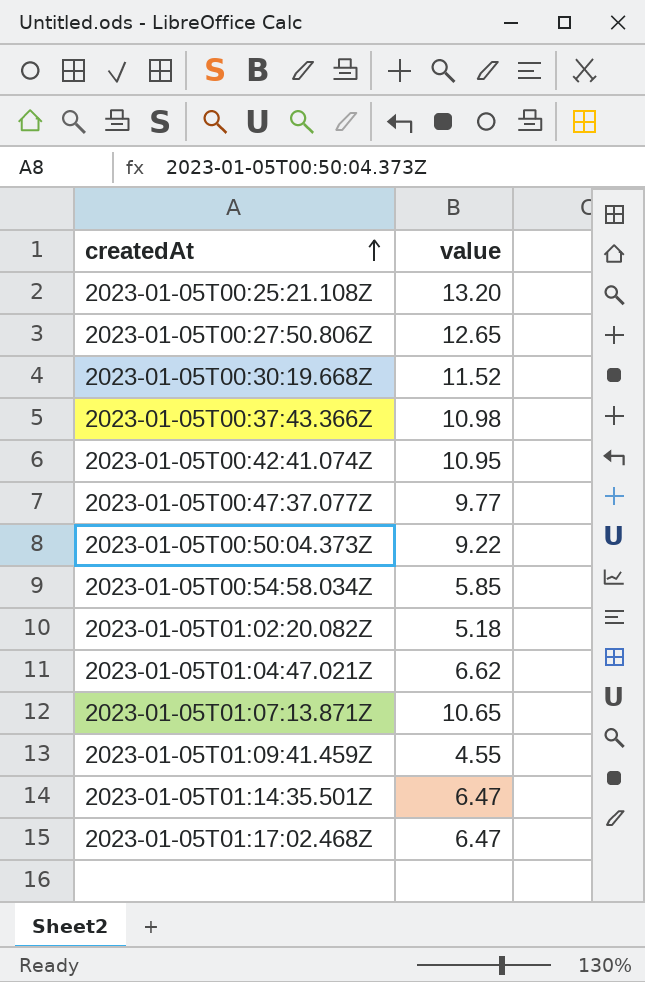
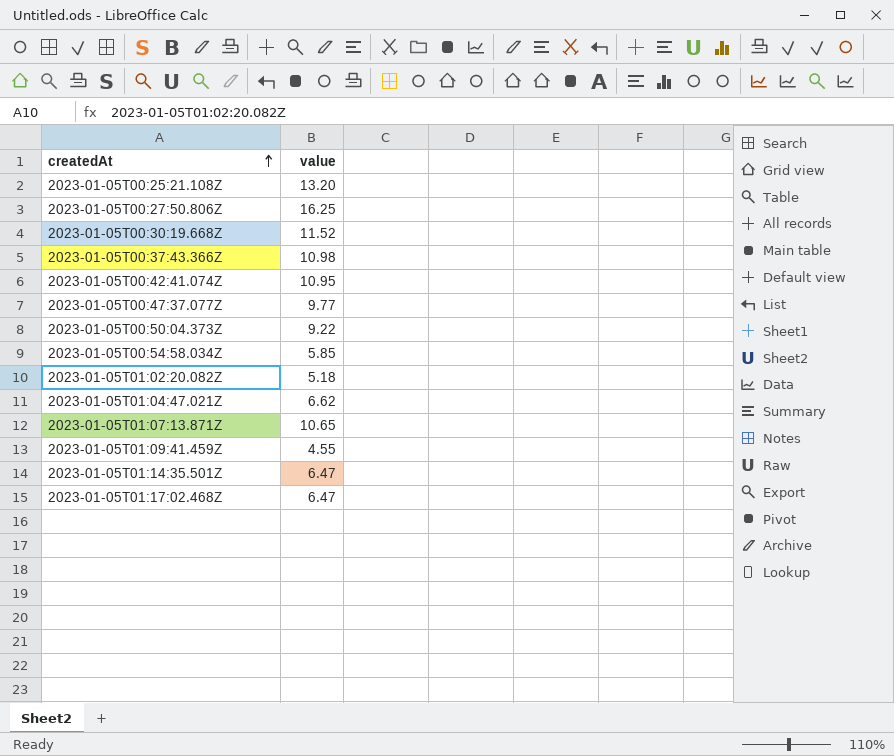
2023-01-05T00:27:50.806Z | value: 12.65 -> 16.25

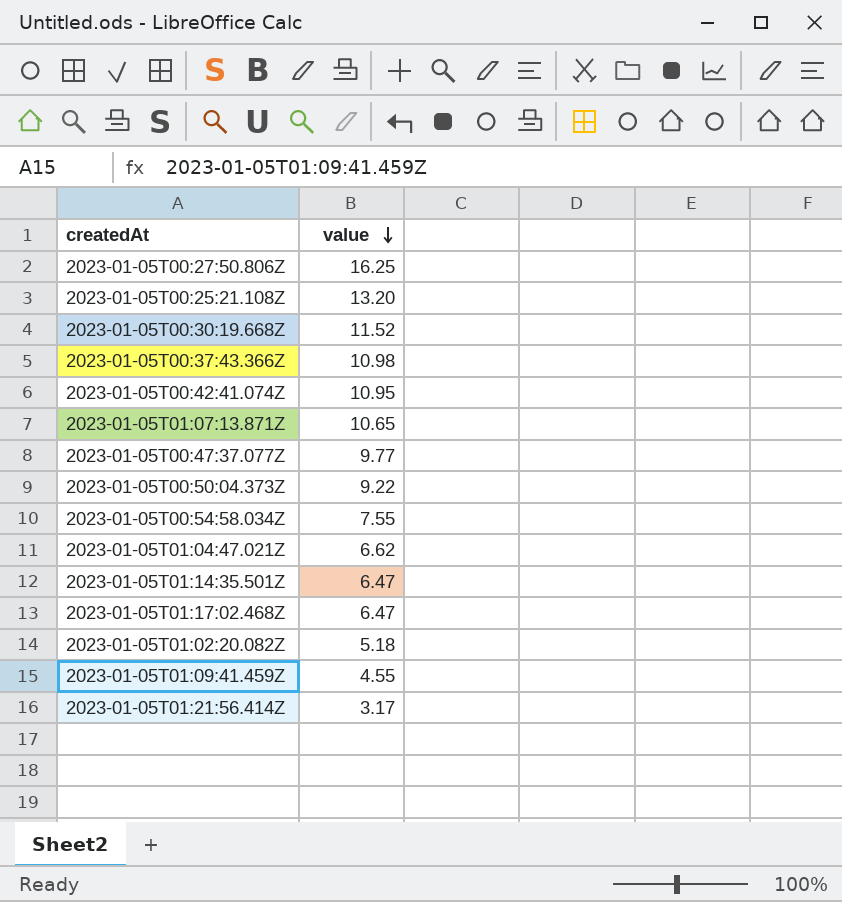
row order: createdAt ascending -> value descending
2023-01-05T00:54:58.034Z | value: 5.85 -> 7.55
row 2023-01-05T01:21:56.414Z: none -> 3.17

